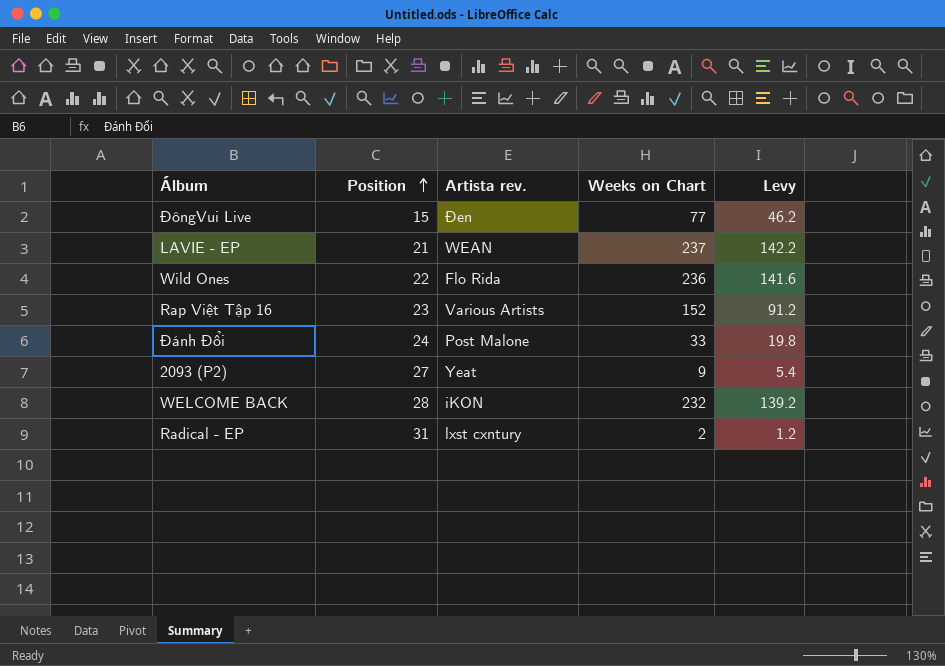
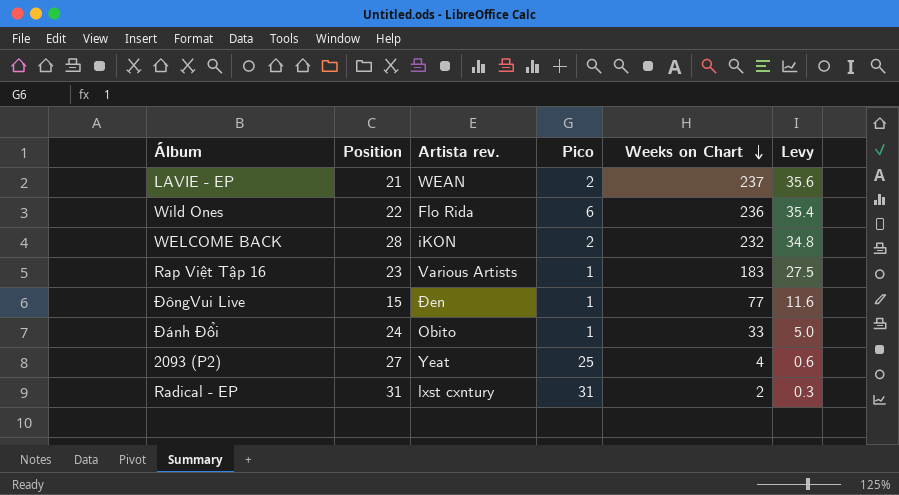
row order: Position ascending -> Weeks on Chart descending
column Pico | position: none -> 4
column Levy | formula: [Weeks on Chart] * 0.6 -> [Weeks on Chart] * 0.15
Rap Việt Tập 16 | Weeks on Chart: 152 -> 183
Đánh Đổi | Artista rev.: Post Malone -> Obito
2093 (P2) | Weeks on Chart: 9 -> 4

